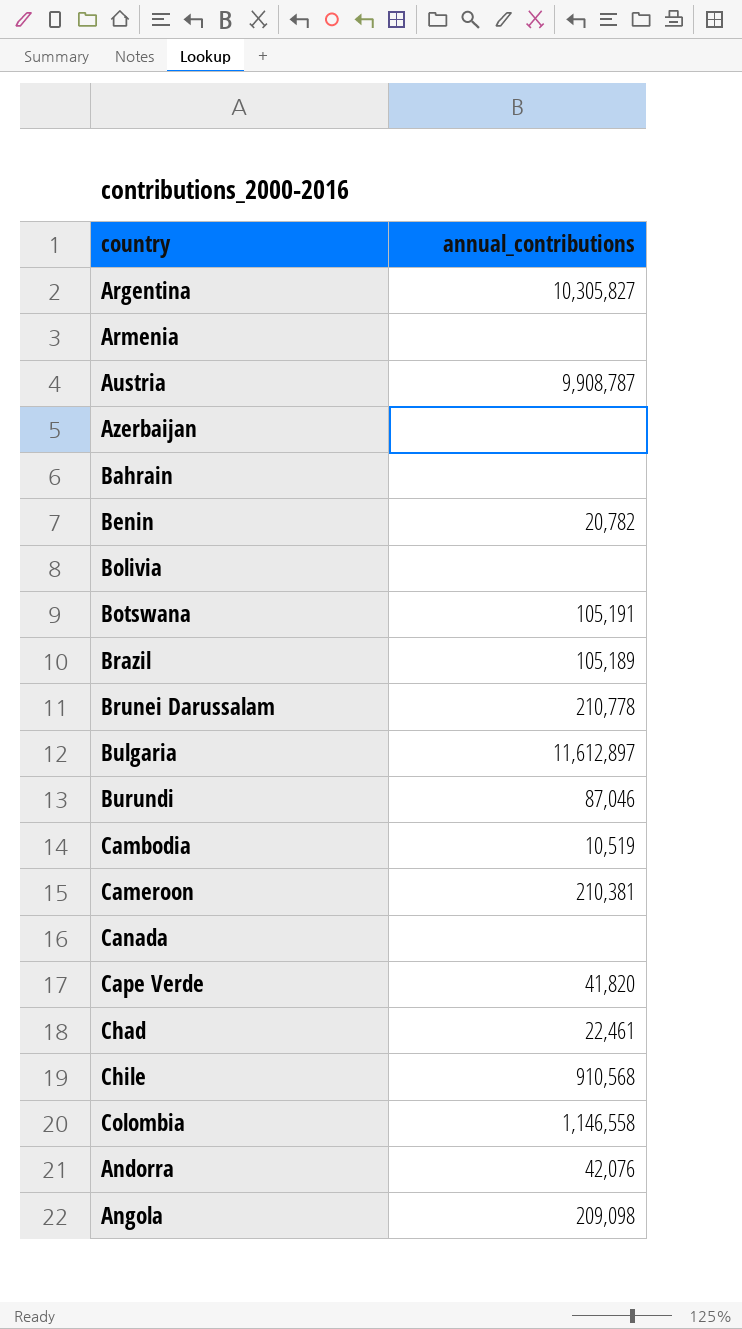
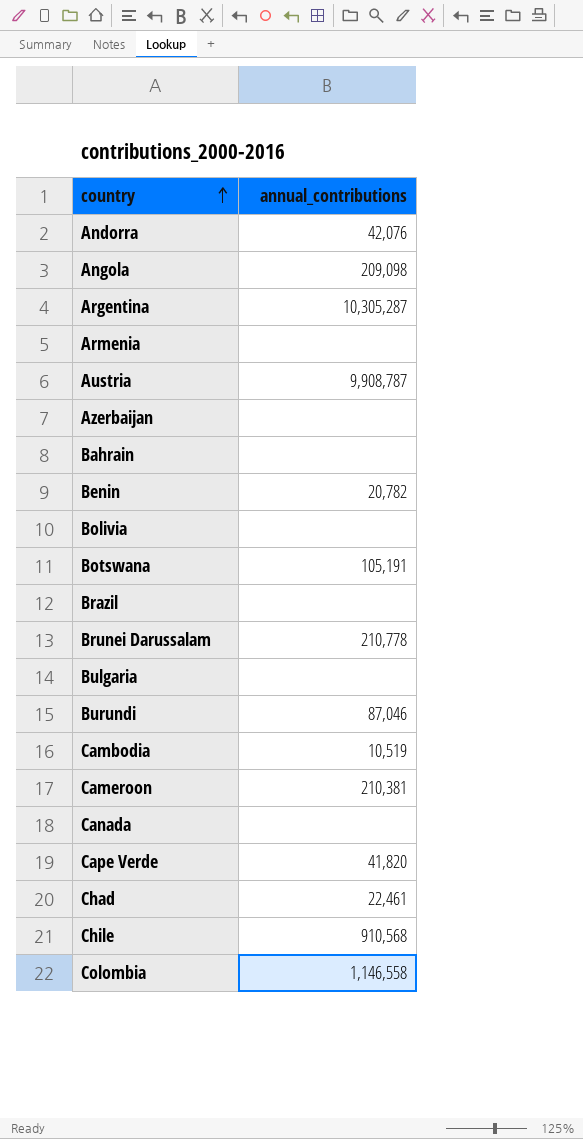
row order: none -> country ascending
Argentina | annual_contributions: 10,305,827 -> 10,305,287
Brazil | annual_contributions: 105,189 -> none
Bulgaria | annual_contributions: 11,612,897 -> none

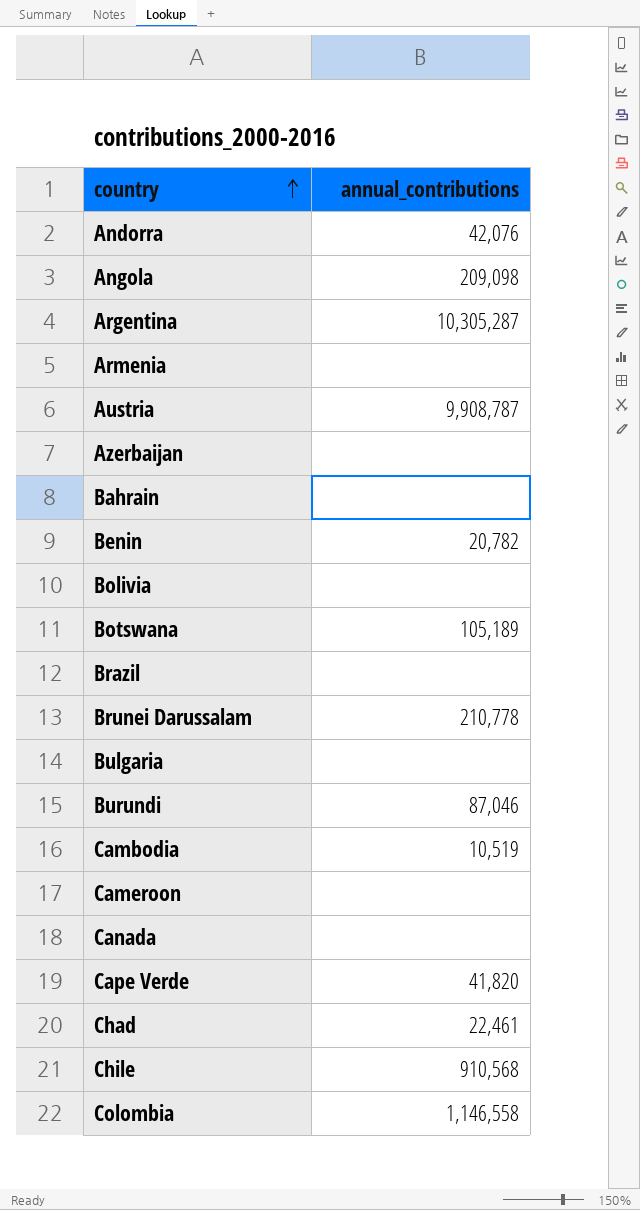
Botswana | annual_contributions: 105,191 -> 105,189
Cameroon | annual_contributions: 210,381 -> none

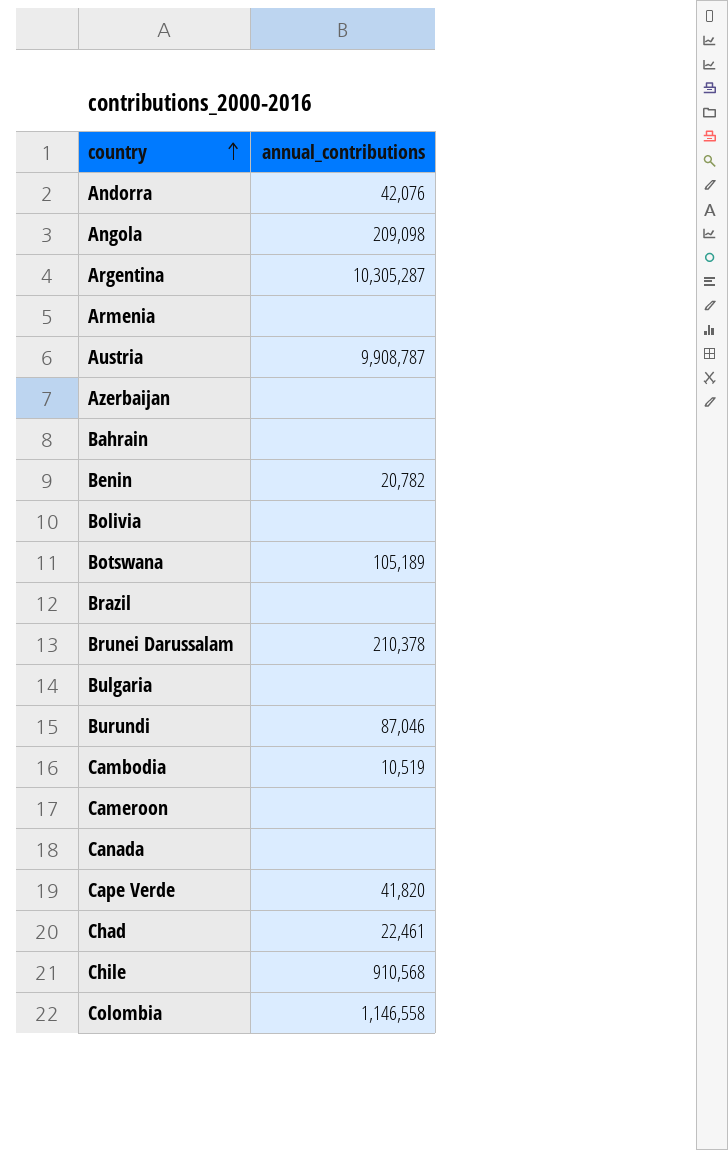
Brunei Darussalam | annual_contributions: 210,778 -> 210,378

